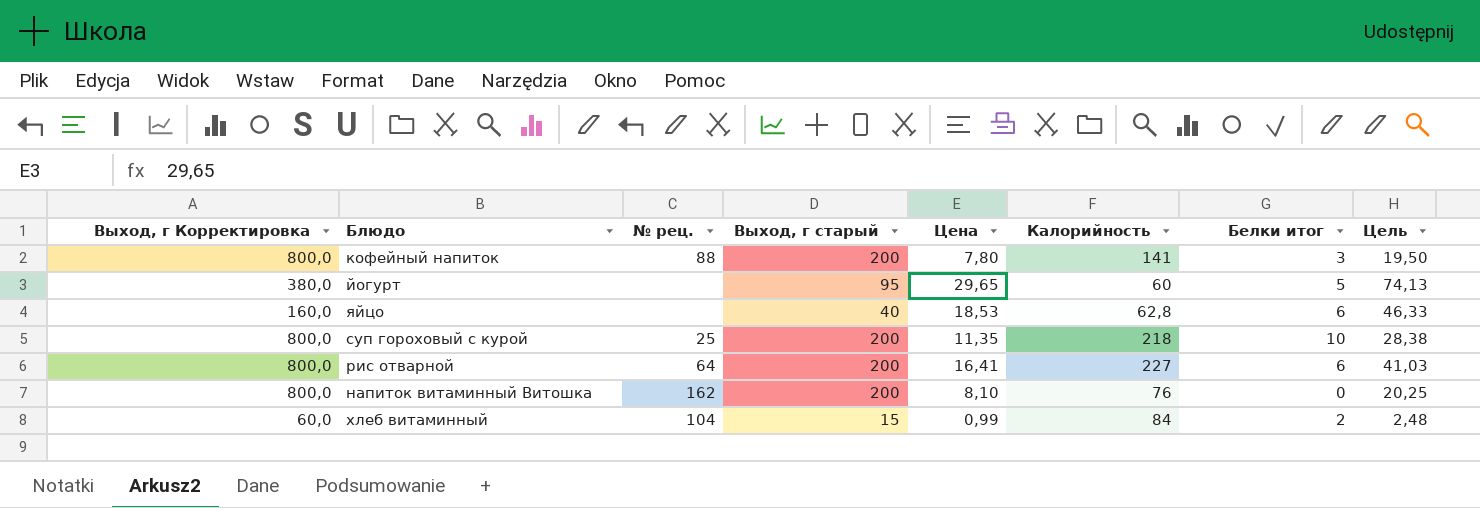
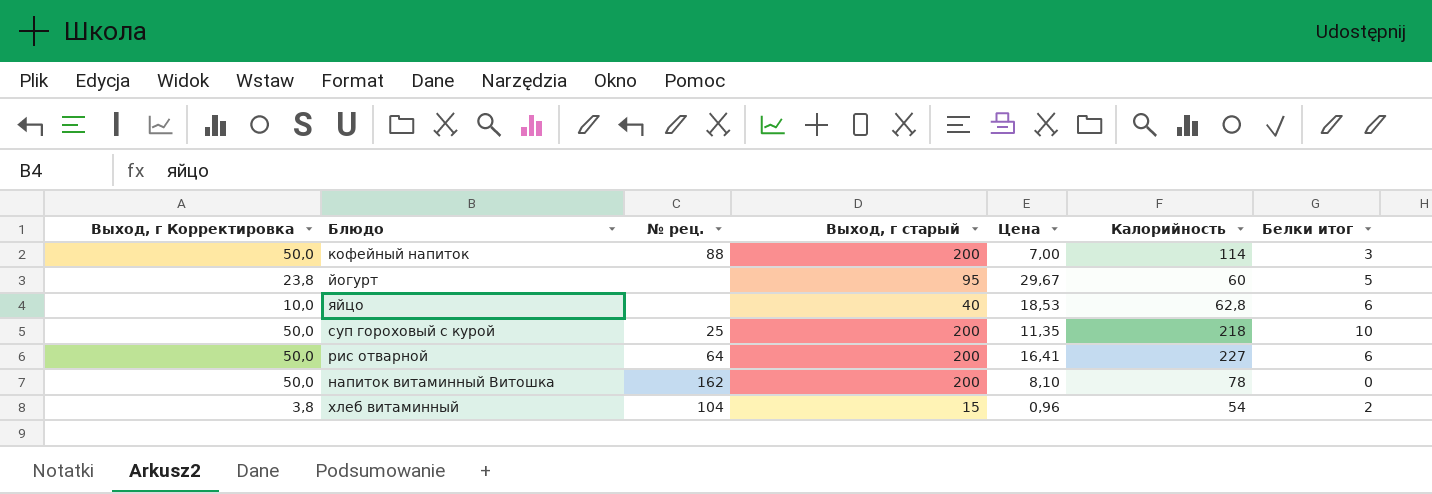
column Цель | formula: [Цена] * 2,5 -> none
column Выход, г Корректировка | formula: [Выход, г старый] * 4 -> [Выход, г старый] * 0,25
кофейный напиток | Цена: 7,80 -> 7,00
кофейный напиток | Калорийность: 141 -> 114
йогурт | Цена: 29,65 -> 29,67
напиток витаминный Витошка | Калорийность: 76 -> 78
хлеб витаминный | Цена: 0,99 -> 0,96
хлеб витаминный | Калорийность: 84 -> 54

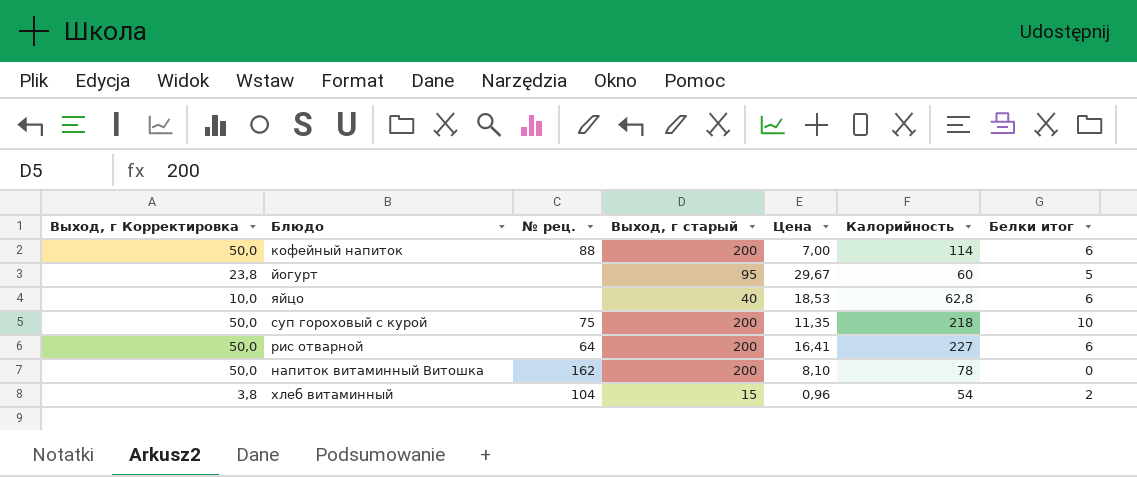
кофейный напиток | Белки итог: 3 -> 6
суп гороховый с курой | № рец.: 25 -> 75

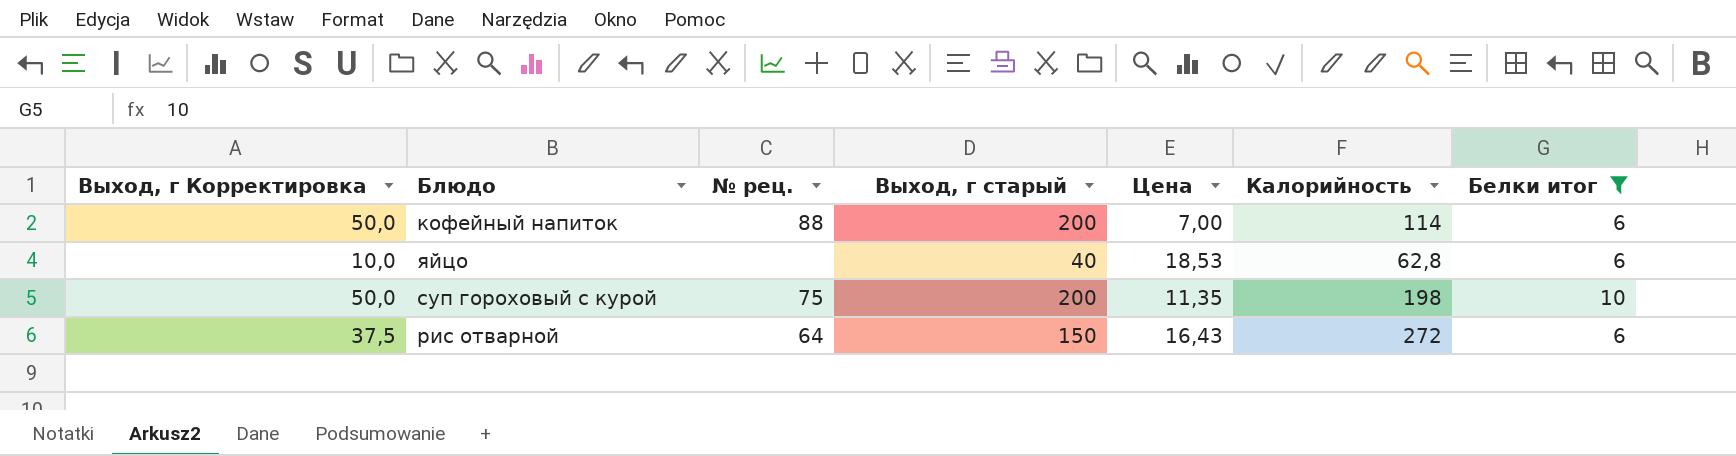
filter: none -> Белки итог >= 6
суп гороховый с курой | Калорийность: 218 -> 198
рис отварной | Выход, г Корректировка: 50,0 -> 37,5
рис отварной | Выход, г старый: 200 -> 150
рис отварной | Цена: 16,41 -> 16,43
рис отварной | Калорийность: 227 -> 272

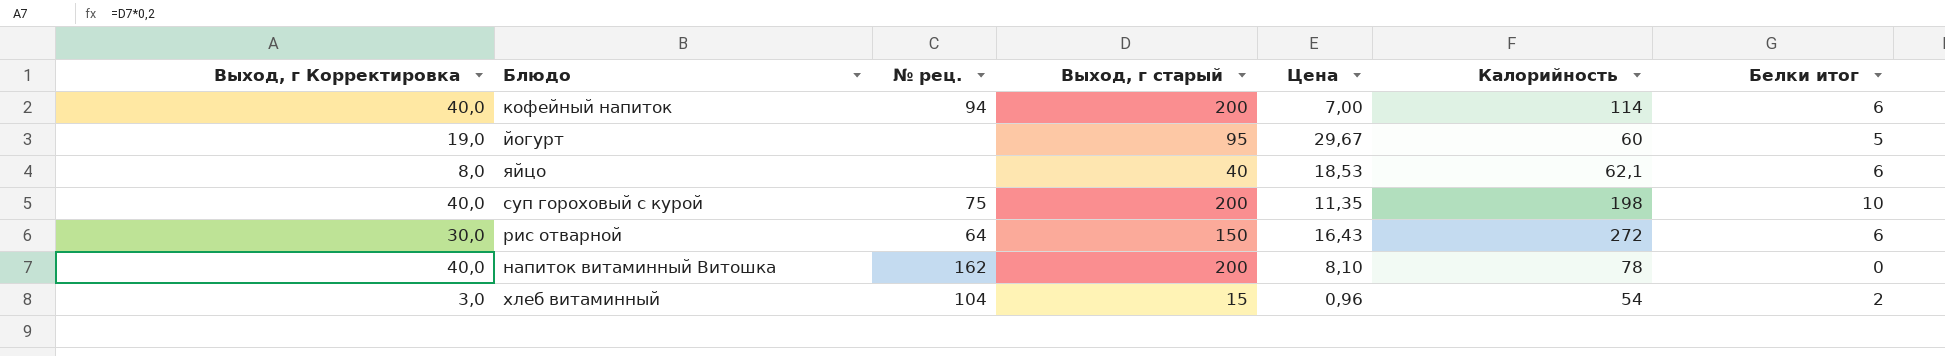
filter: Белки итог >= 6 -> none
column Выход, г Корректировка | formula: [Выход, г старый] * 0,25 -> [Выход, г старый] * 0,2
кофейный напиток | № рец.: 88 -> 94
яйцо | Калорийность: 62,8 -> 62,1

